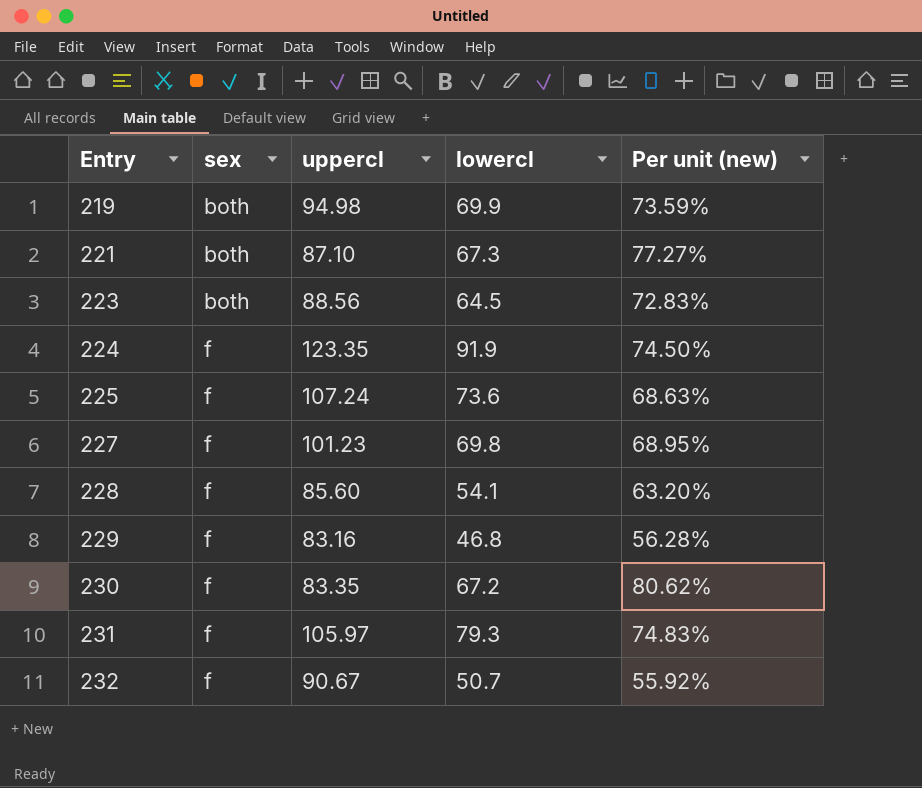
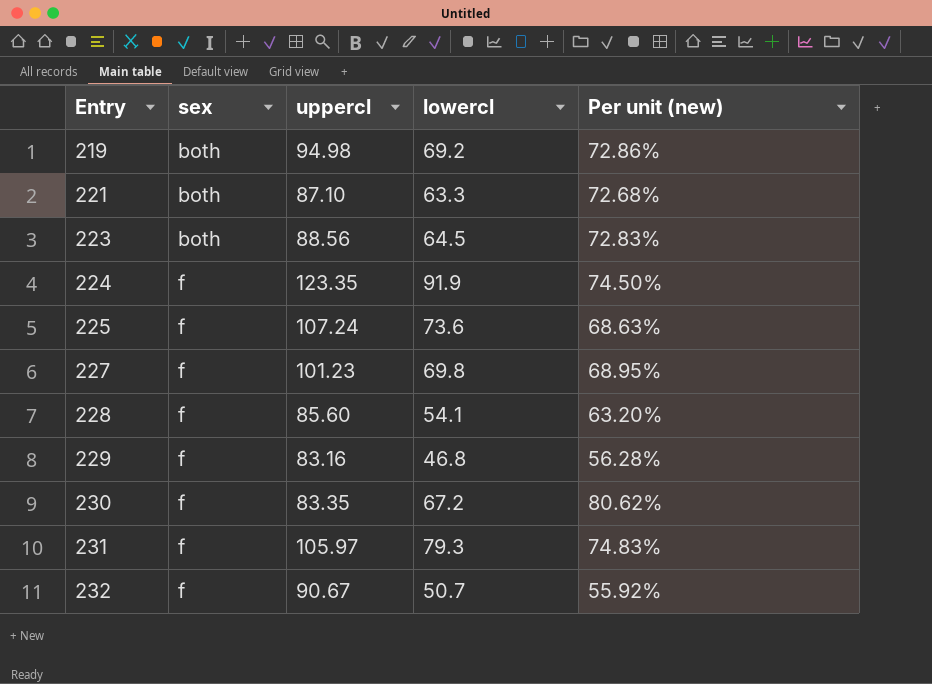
219 | lowercl: 69.9 -> 69.2
219 | Per unit (new): 73.59% -> 72.86%
221 | lowercl: 67.3 -> 63.3
221 | Per unit (new): 77.27% -> 72.68%

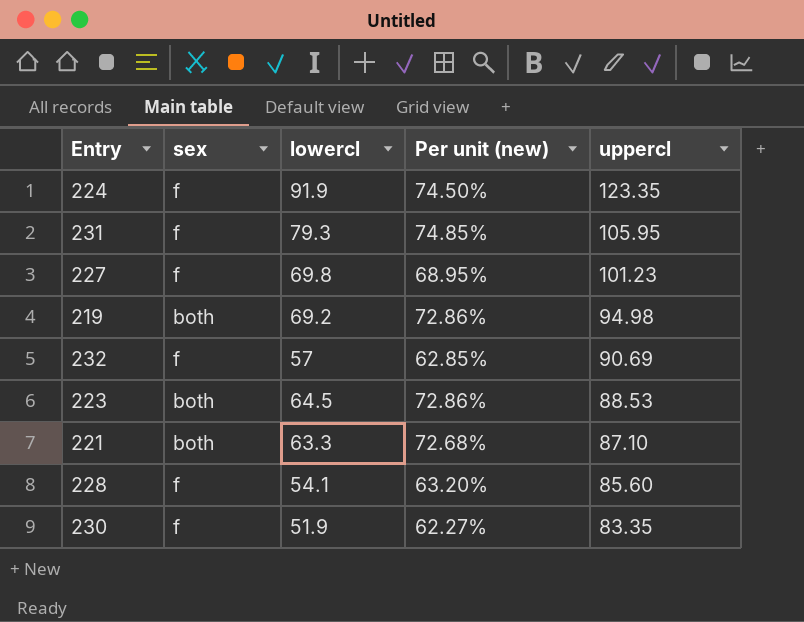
row order: Entry ascending -> uppercl descending
column uppercl | position: 3 -> 5
row 225: f | 107.24 | 73.6 | 68.63% -> none
row 229: f | 83.16 | 46.8 | 56.28% -> none
231 | Per unit (new): 74.83% -> 74.85%
231 | uppercl: 105.97 -> 105.95
232 | lowercl: 50.7 -> 57
232 | Per unit (new): 55.92% -> 62.85%
232 | uppercl: 90.67 -> 90.69
223 | Per unit (new): 72.83% -> 72.86%
223 | uppercl: 88.56 -> 88.53
230 | lowercl: 67.2 -> 51.9
230 | Per unit (new): 80.62% -> 62.27%

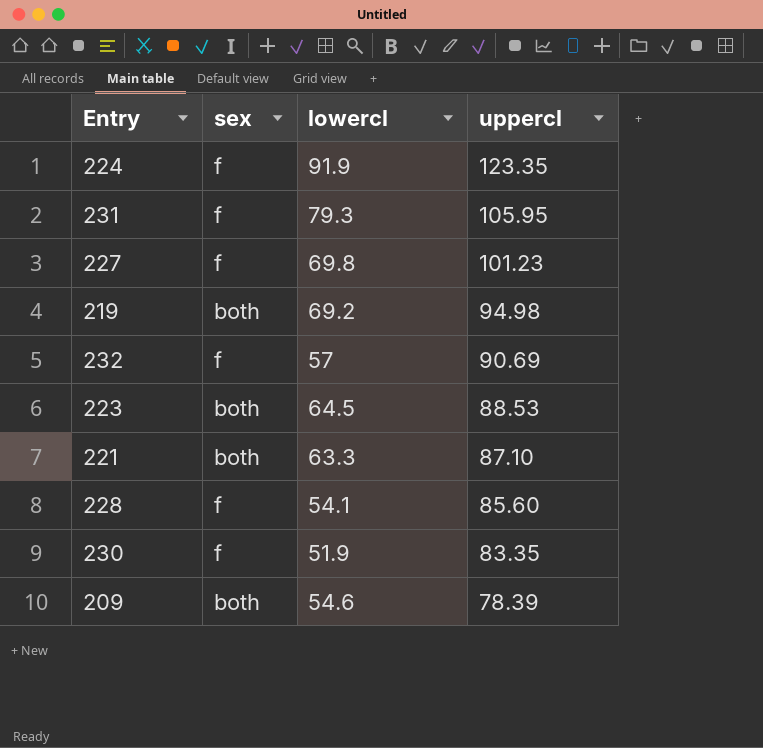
column Per unit (new) | formula: [lowercl] / [uppercl] -> none
row 209: none -> both | 54.6 | 78.39

